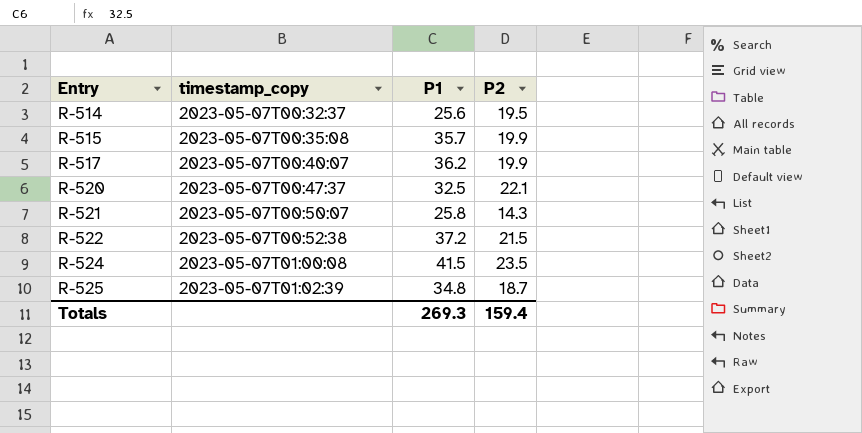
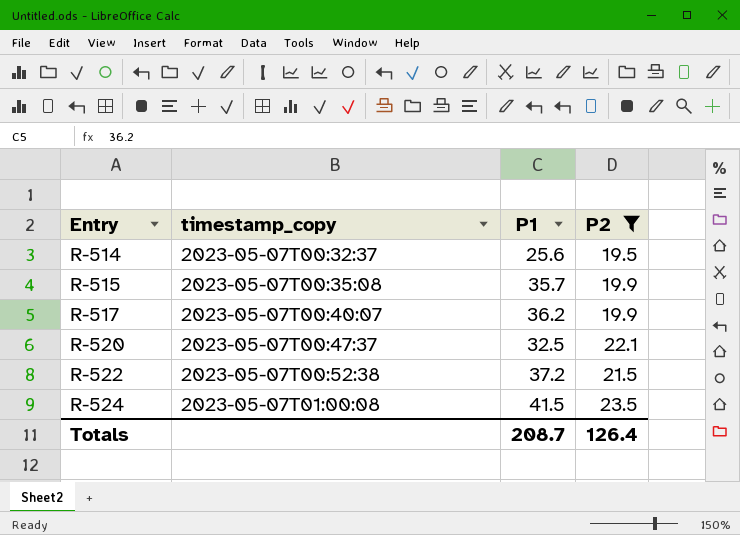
filter: none -> P2 >= 19.5
Totals | P1: 269.3 -> 208.7
Totals | P2: 159.4 -> 126.4

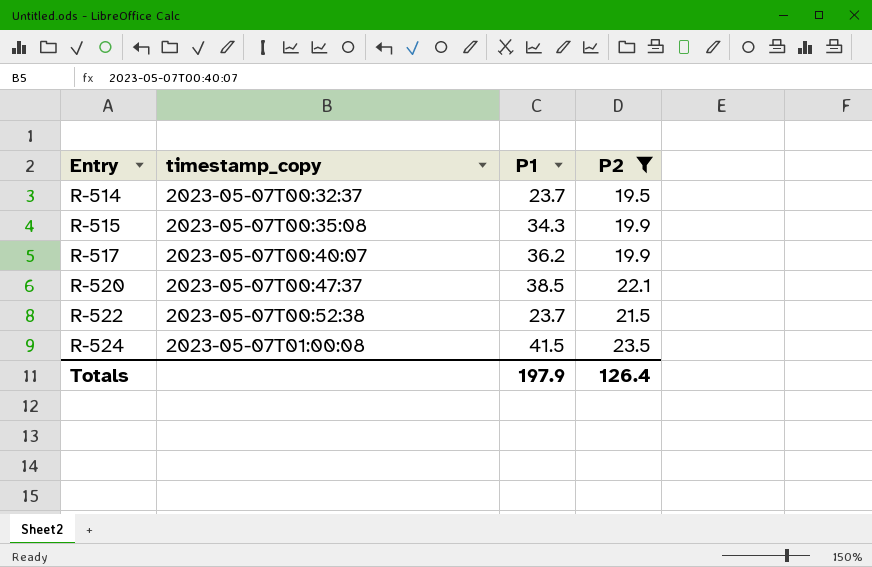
R-514 | P1: 25.6 -> 23.7
R-515 | P1: 35.7 -> 34.3
R-520 | P1: 32.5 -> 38.5
R-522 | P1: 37.2 -> 23.7
Totals | P1: 208.7 -> 197.9

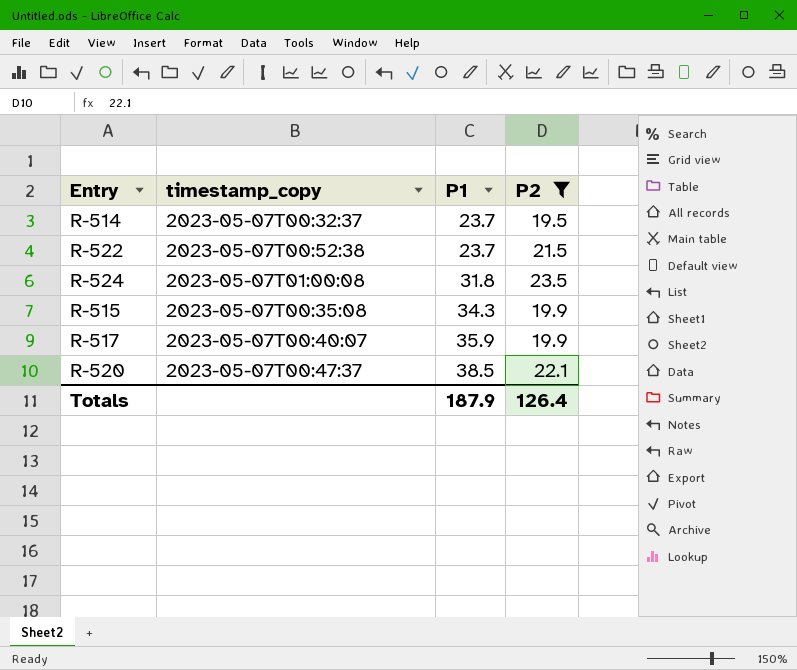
row order: Entry ascending -> P1 ascending
R-524 | P1: 41.5 -> 31.8
R-517 | P1: 36.2 -> 35.9
Totals | P1: 197.9 -> 187.9

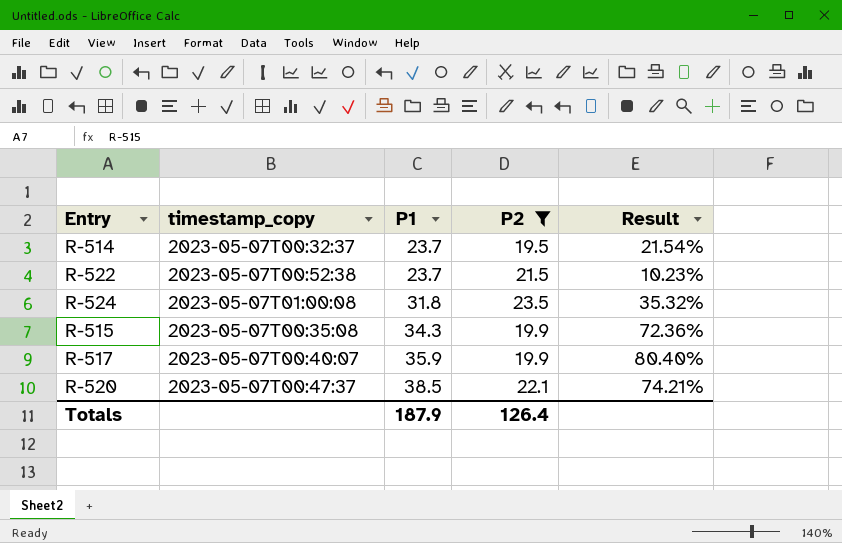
column Result | formula: none -> ([P1] - [P2]) / [P2]

